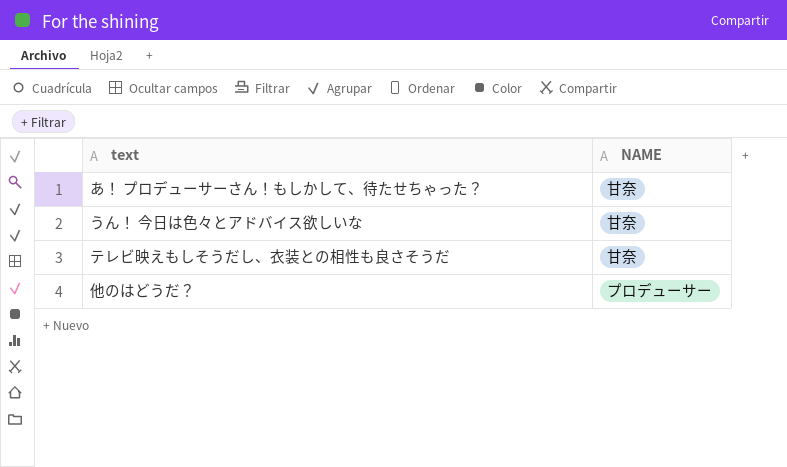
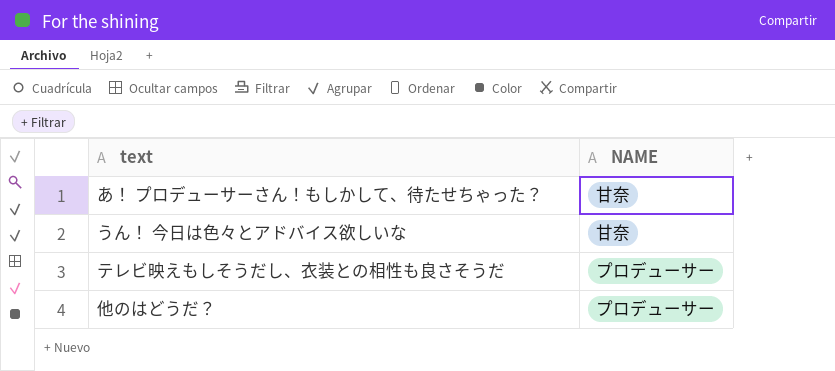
テレビ映えもしそうだし、衣装との相性も良さそうだ | NAME: 甘奈 -> プロデューサー

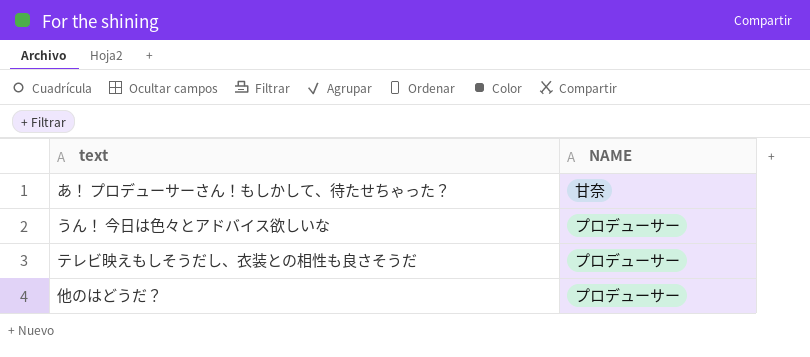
うん！ 今日は色々とアドバイス欲しいな | NAME: 甘奈 -> プロデューサー

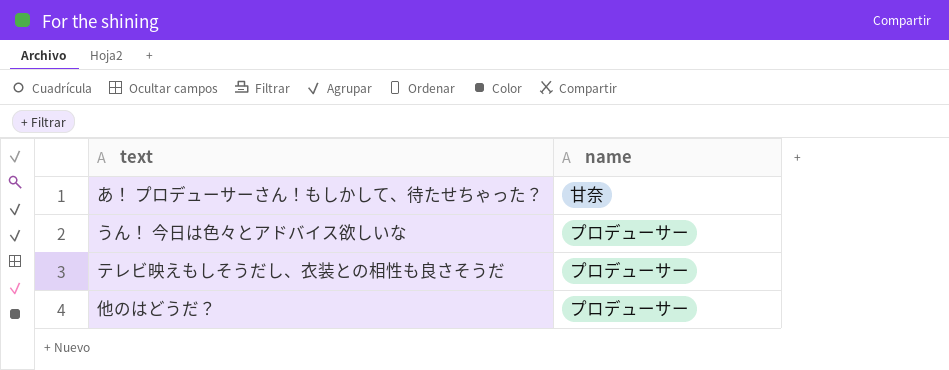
column name: NAME -> name

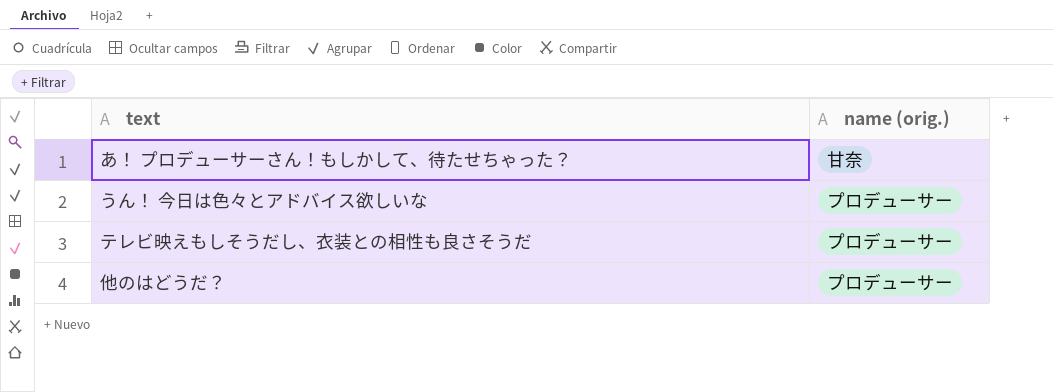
column name: name -> name (orig.)

